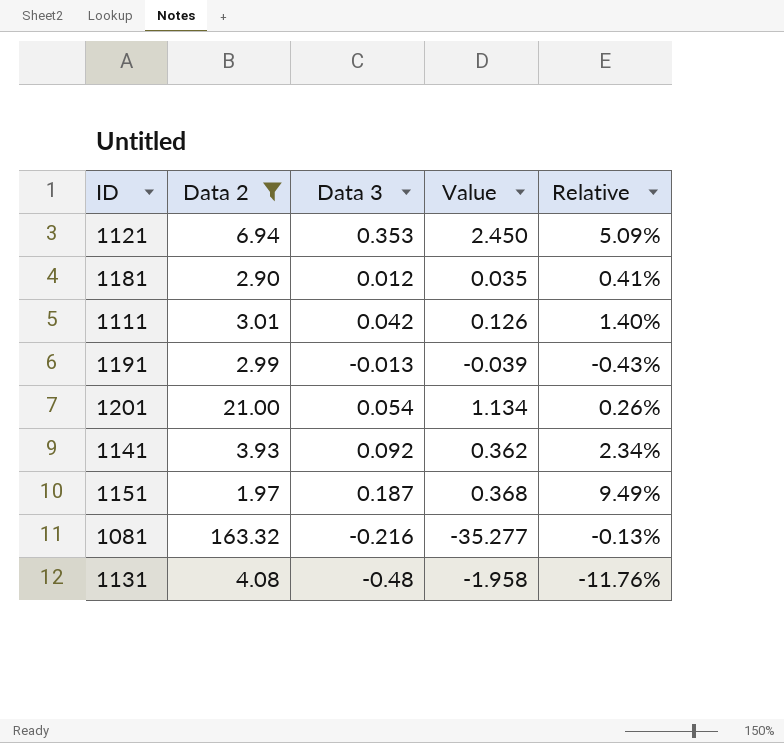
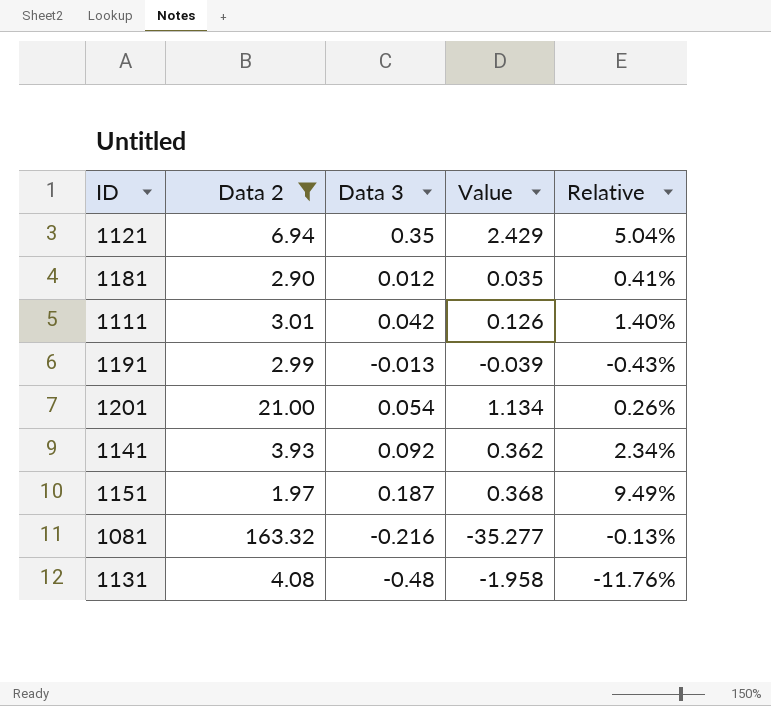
1121 | Data 3: 0.353 -> 0.35
1121 | Value: 2.450 -> 2.429
1121 | Relative: 5.09% -> 5.04%

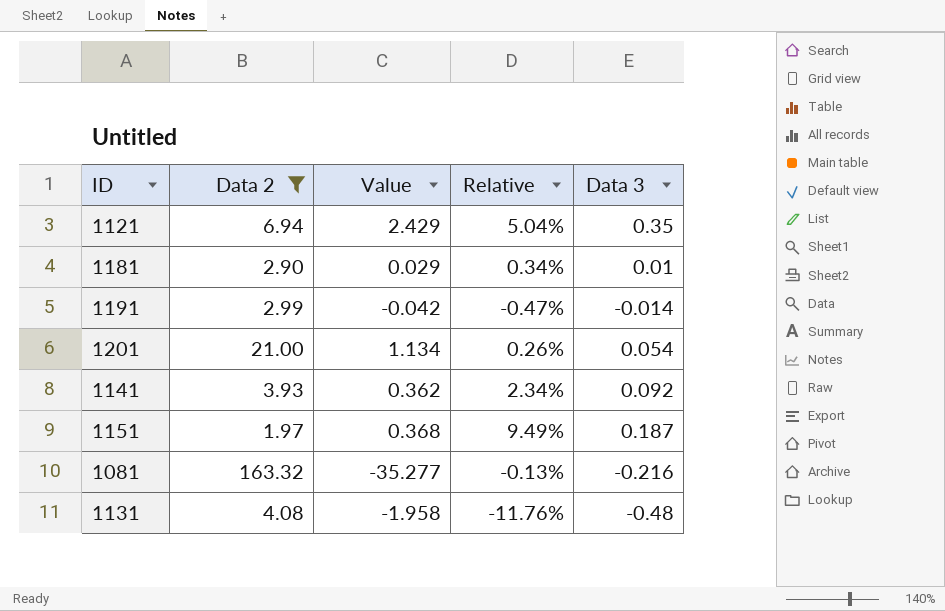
column Data 3 | position: 3 -> 5
row 1111: 3.01 | 0.042 | 0.126 | 1.40% -> none
1181 | Value: 0.035 -> 0.029
1181 | Relative: 0.41% -> 0.34%
1181 | Data 3: 0.012 -> 0.01
1191 | Value: -0.039 -> -0.042
1191 | Relative: -0.43% -> -0.47%
1191 | Data 3: -0.013 -> -0.014

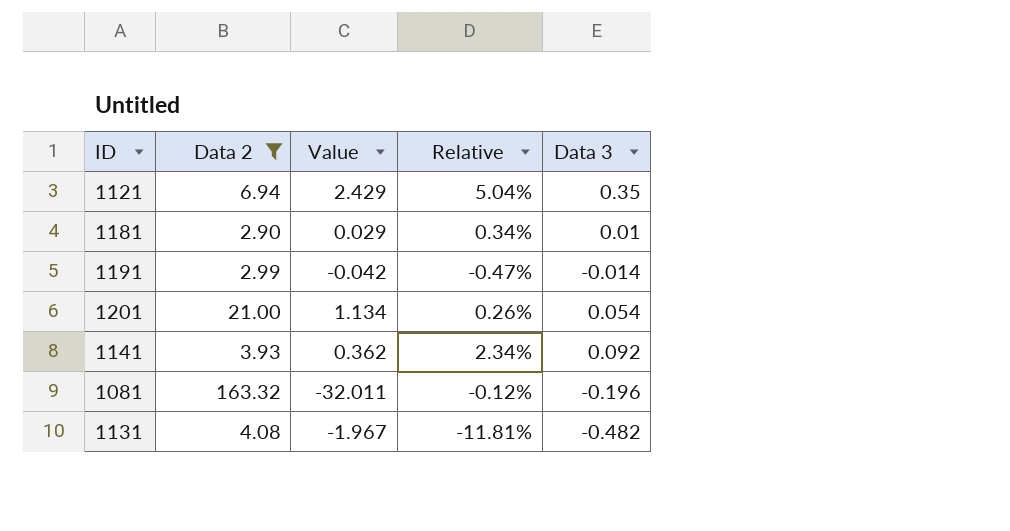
row 1151: 1.97 | 0.368 | 9.49% | 0.187 -> none
1081 | Value: -35.277 -> -32.011
1081 | Relative: -0.13% -> -0.12%
1081 | Data 3: -0.216 -> -0.196
1131 | Value: -1.958 -> -1.967
1131 | Relative: -11.76% -> -11.81%
1131 | Data 3: -0.48 -> -0.482

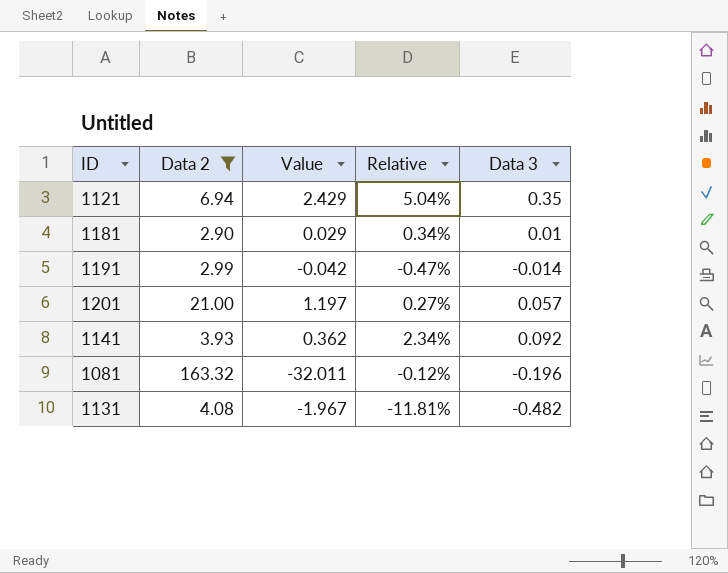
1201 | Value: 1.134 -> 1.197
1201 | Relative: 0.26% -> 0.27%
1201 | Data 3: 0.054 -> 0.057

